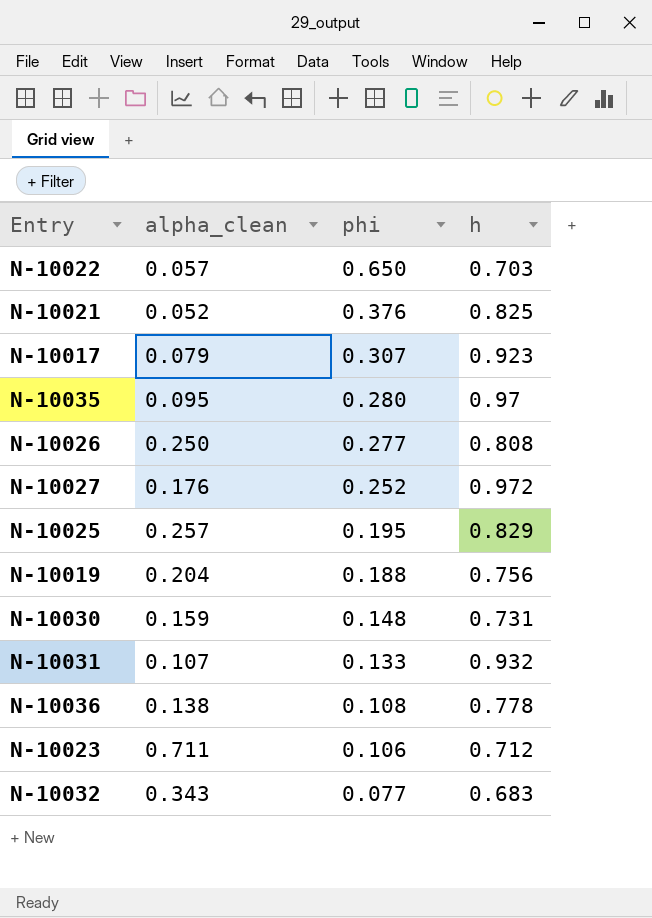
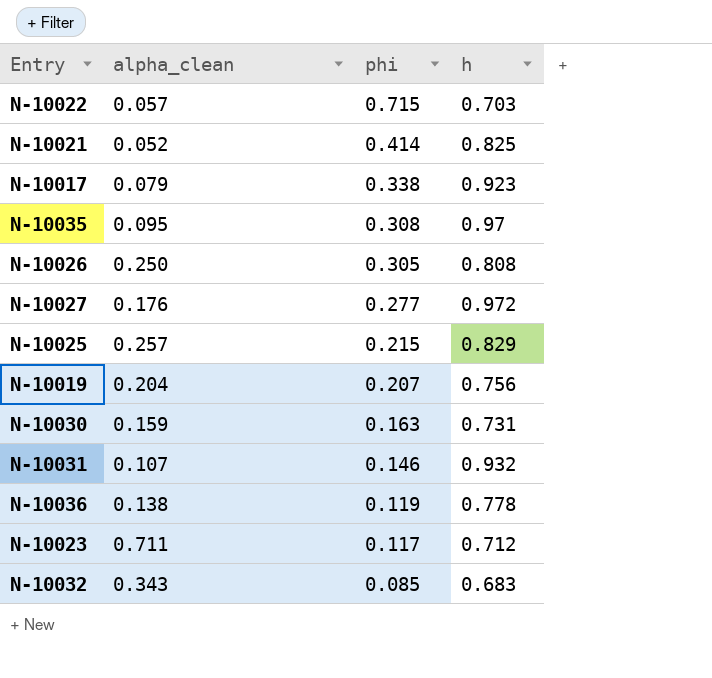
N-10022 | phi: 0.650 -> 0.715
N-10021 | phi: 0.376 -> 0.414
N-10017 | phi: 0.307 -> 0.338
N-10035 | phi: 0.280 -> 0.308
N-10026 | phi: 0.277 -> 0.305
N-10027 | phi: 0.252 -> 0.277
N-10025 | phi: 0.195 -> 0.215
N-10019 | phi: 0.188 -> 0.207
N-10030 | phi: 0.148 -> 0.163
N-10031 | phi: 0.133 -> 0.146
N-10036 | phi: 0.108 -> 0.119
N-10023 | phi: 0.106 -> 0.117
N-10032 | phi: 0.077 -> 0.085

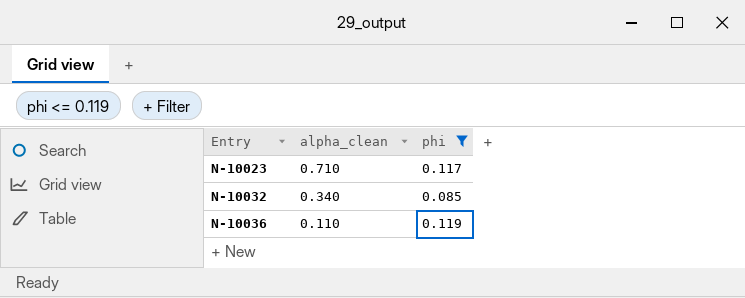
filter: none -> phi <= 0.119
row order: phi descending -> Entry ascending
column h | position: 4 -> none
N-10023 | alpha_clean: 0.711 -> 0.710
N-10032 | alpha_clean: 0.343 -> 0.340
N-10036 | alpha_clean: 0.138 -> 0.110

